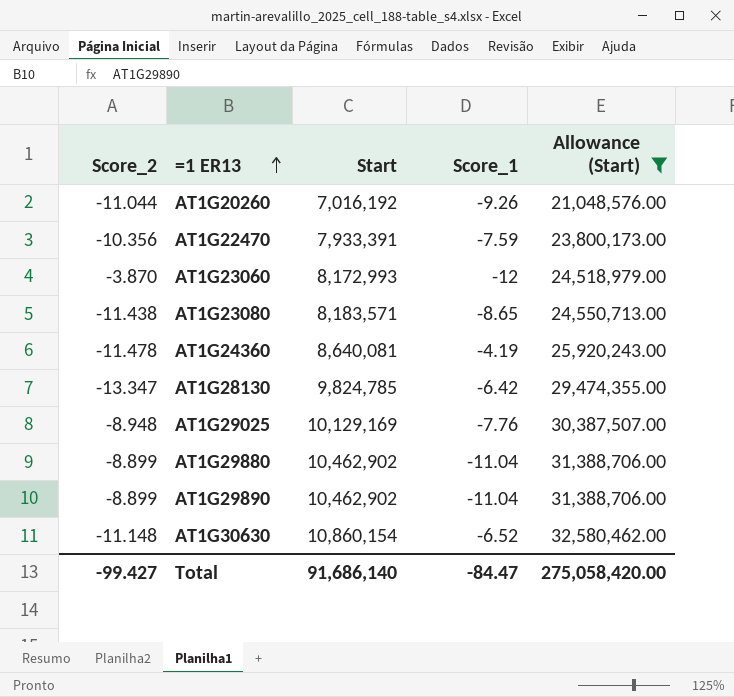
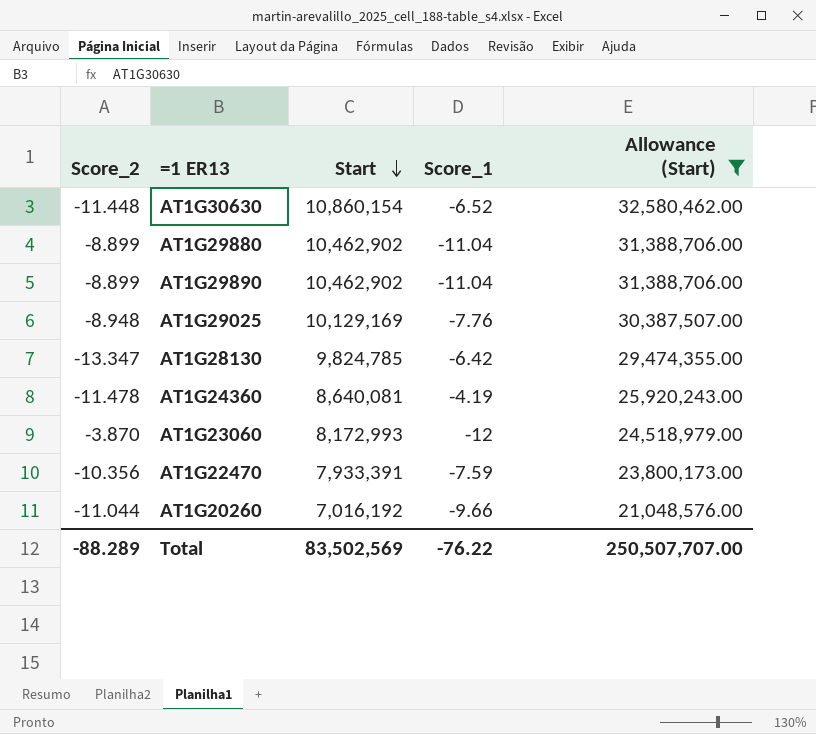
row order: =1 ER13 ascending -> Start descending
row AT1G23080: -11.438 | 8,183,571 | -8.65 | 24,550,713.00 -> none
AT1G30630 | Score_2: -11.148 -> -11.448
AT1G20260 | Score_1: -9.26 -> -9.66
Total | Score_2: -99.427 -> -88.289
Total | Start: 91,686,140 -> 83,502,569
Total | Score_1: -84.47 -> -76.22
Total | Allowance (Start): 275,058,420.00 -> 250,507,707.00

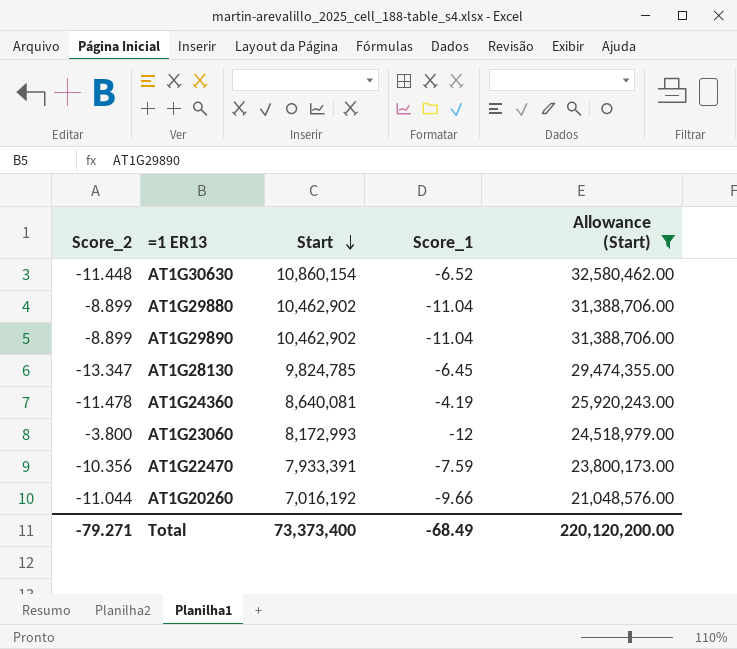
row AT1G29025: -8.948 | 10,129,169 | -7.76 | 30,387,507.00 -> none
AT1G28130 | Score_1: -6.42 -> -6.45
AT1G23060 | Score_2: -3.870 -> -3.800
Total | Score_2: -88.289 -> -79.271
Total | Start: 83,502,569 -> 73,373,400
Total | Score_1: -76.22 -> -68.49
Total | Allowance (Start): 250,507,707.00 -> 220,120,200.00

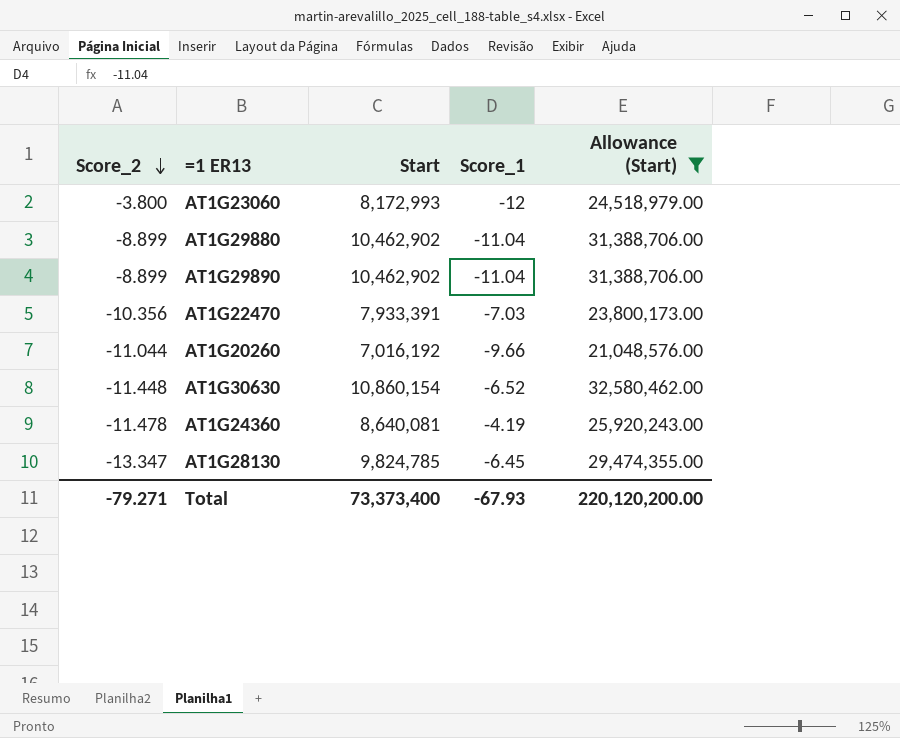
row order: Start descending -> Score_2 descending
AT1G22470 | Score_1: -7.59 -> -7.03
Total | Score_1: -68.49 -> -67.93

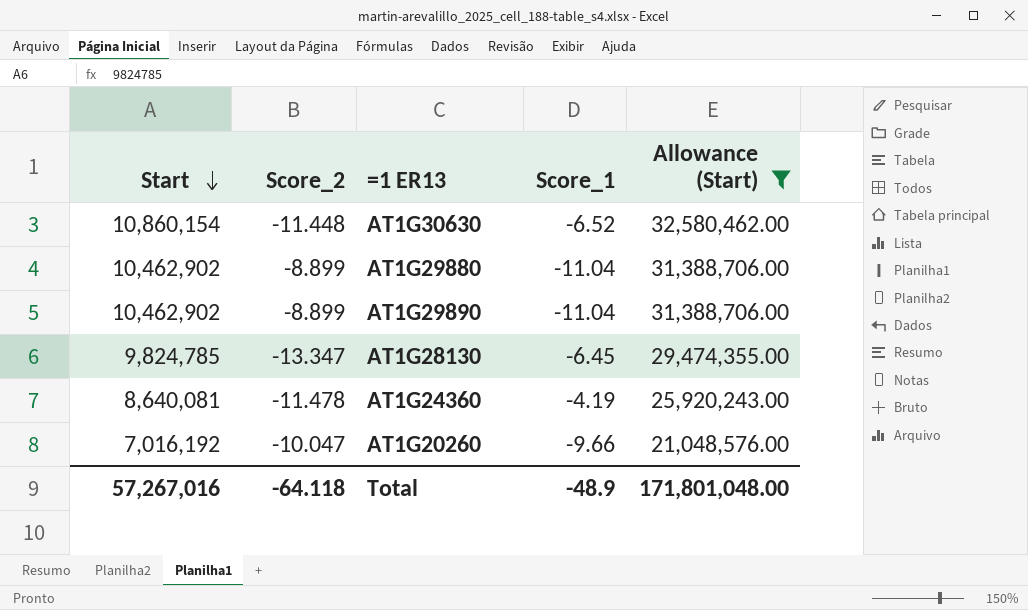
row order: Score_2 descending -> Start descending
column Start | position: 3 -> 1
row AT1G23060: -3.800 | 8,172,993 | -12 | 24,518,979.00 -> none
row AT1G22470: -10.356 | 7,933,391 | -7.03 | 23,800,173.00 -> none
AT1G20260 | Score_2: -11.044 -> -10.047
Total | Start: 73,373,400 -> 57,267,016
Total | Score_2: -79.271 -> -64.118
Total | Score_1: -67.93 -> -48.9
Total | Allowance (Start): 220,120,200.00 -> 171,801,048.00

